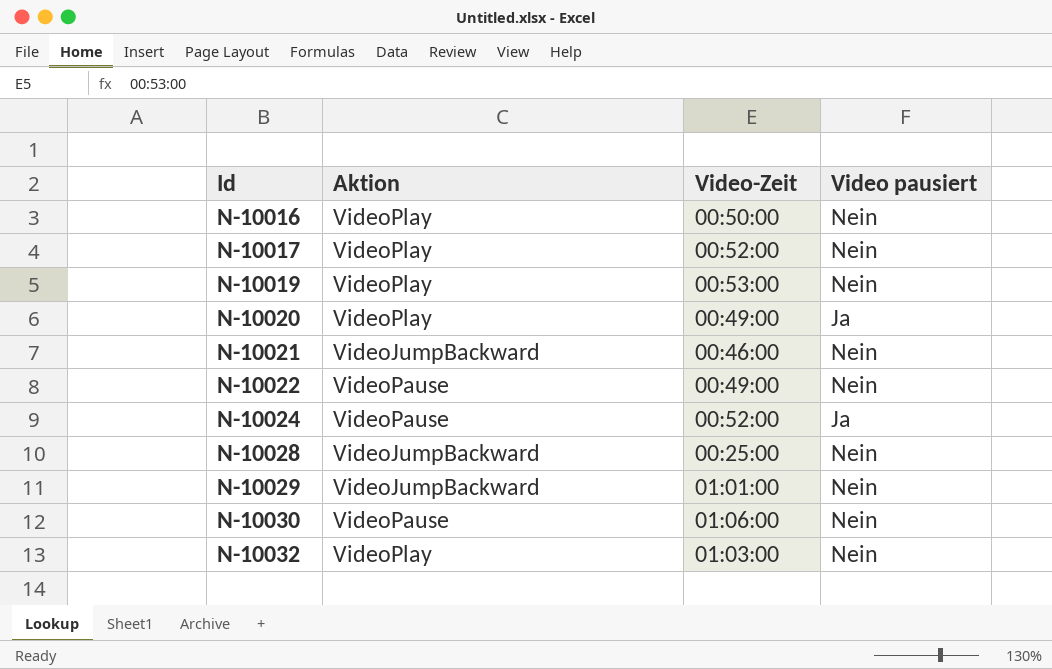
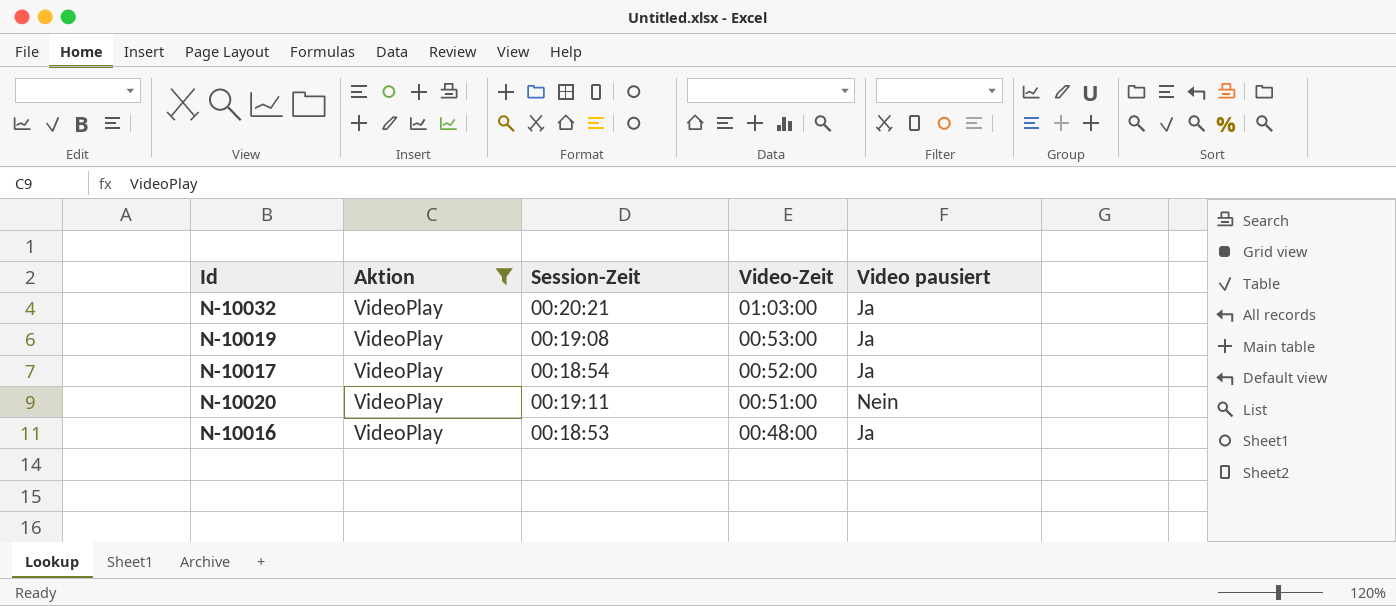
filter: none -> Aktion = VideoPlay
row order: Id ascending -> Video-Zeit descending
column Session-Zeit | position: none -> 3
N-10032 | Video pausiert: Nein -> Ja
N-10019 | Video pausiert: Nein -> Ja
N-10017 | Video pausiert: Nein -> Ja
N-10020 | Video-Zeit: 00:49:00 -> 00:51:00
N-10020 | Video pausiert: Ja -> Nein
N-10016 | Video-Zeit: 00:50:00 -> 00:48:00
N-10016 | Video pausiert: Nein -> Ja

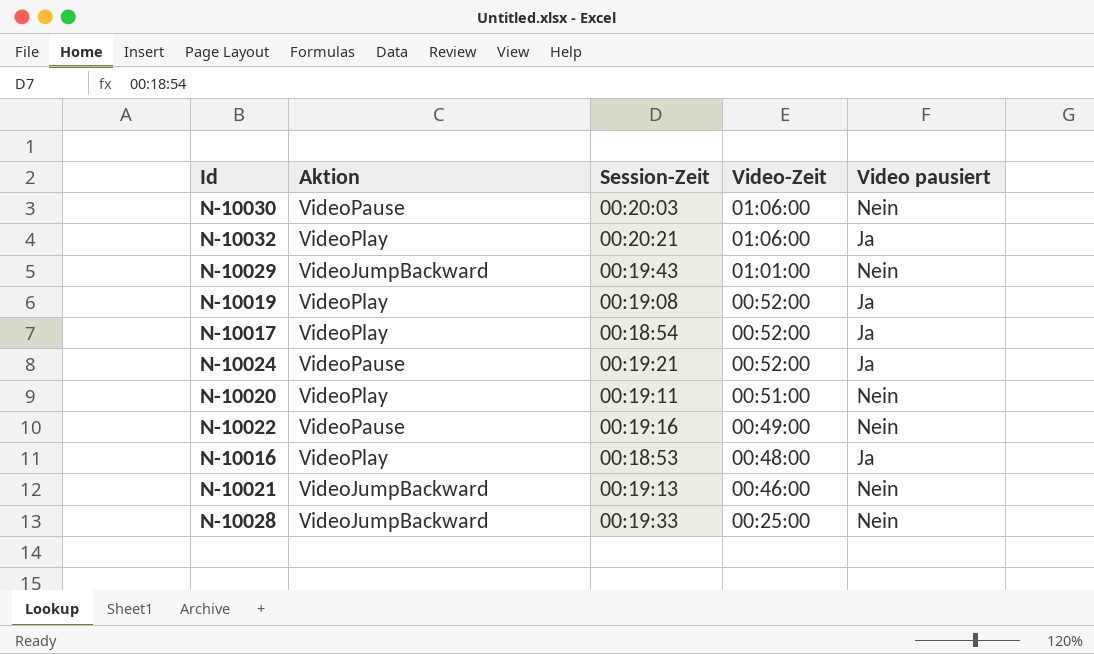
filter: Aktion = VideoPlay -> none
N-10032 | Video-Zeit: 01:03:00 -> 01:06:00
N-10019 | Video-Zeit: 00:53:00 -> 00:52:00

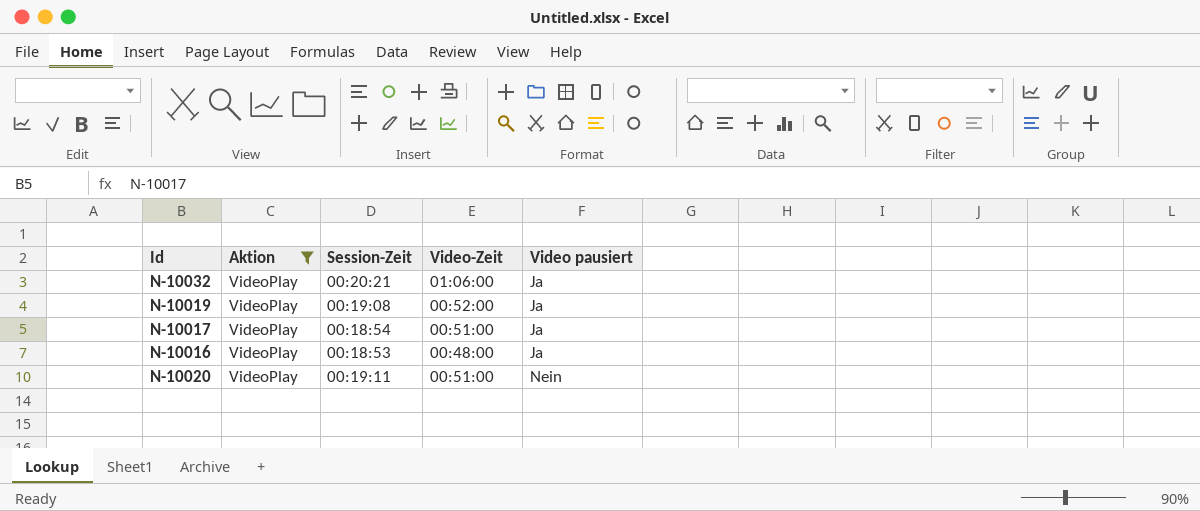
filter: none -> Aktion = VideoPlay
row order: Video-Zeit descending -> Video pausiert ascending
N-10017 | Video-Zeit: 00:52:00 -> 00:51:00

